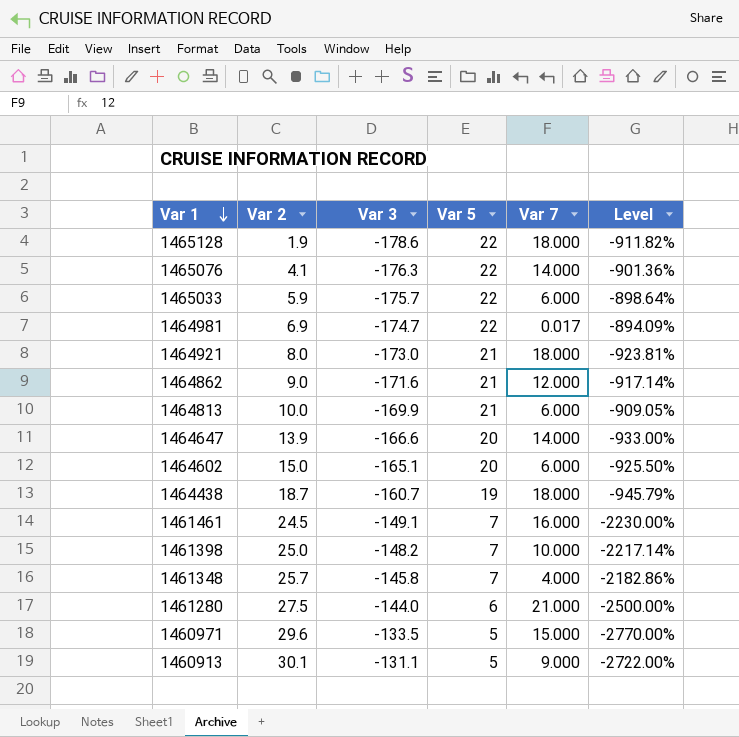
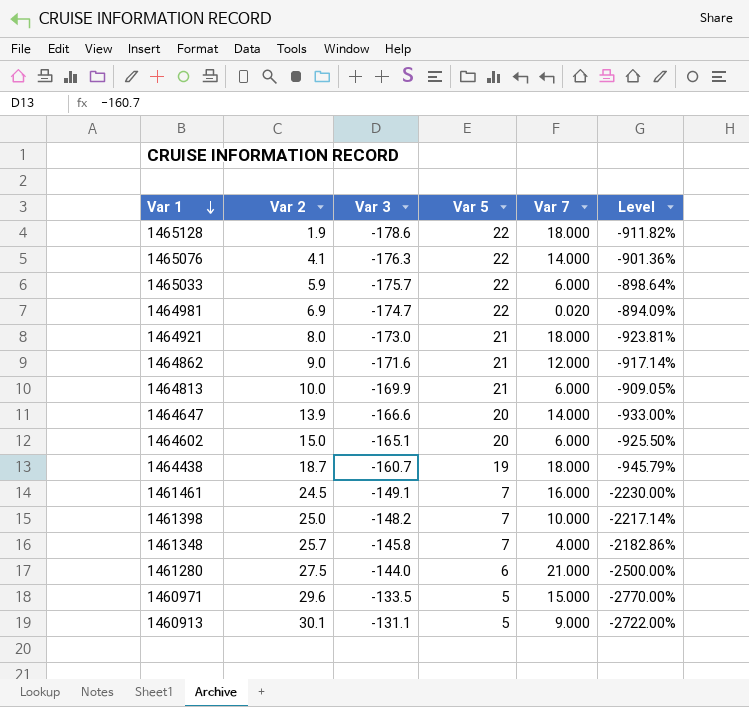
1464981 | Var 7: 0.017 -> 0.020

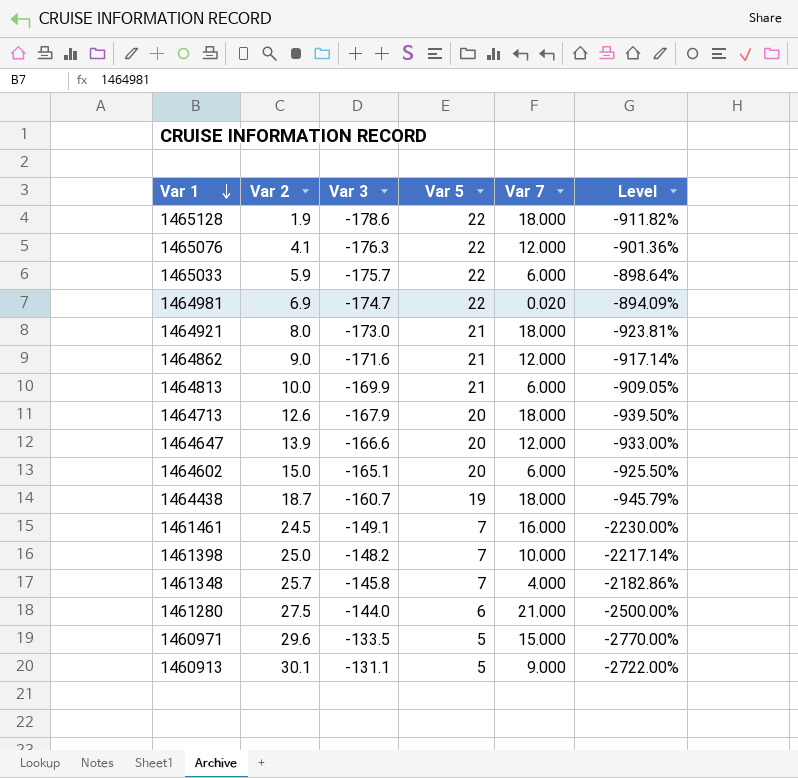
1465076 | Var 7: 14.000 -> 12.000
row 1464713: none -> 12.6 | -167.9 | 20 | 18.000 | -939.50%
1464647 | Var 7: 14.000 -> 12.000

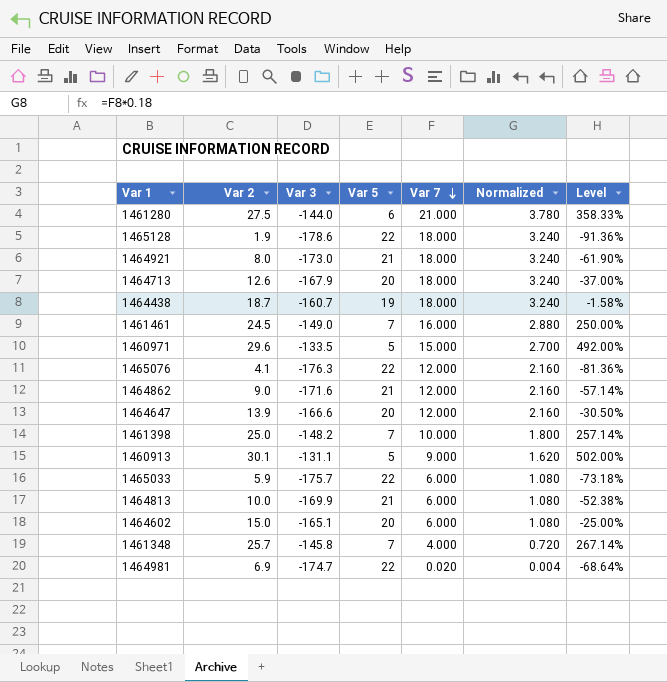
row order: Var 1 descending -> Var 7 descending
column Normalized | formula: none -> [Var 7] * 0.18
column Level | formula: ([Var 3] - [Var 5]) / [Var 5] -> ([Var 2] - [Var 5]) / [Var 5]
1461461 | Var 3: -149.1 -> -149.0

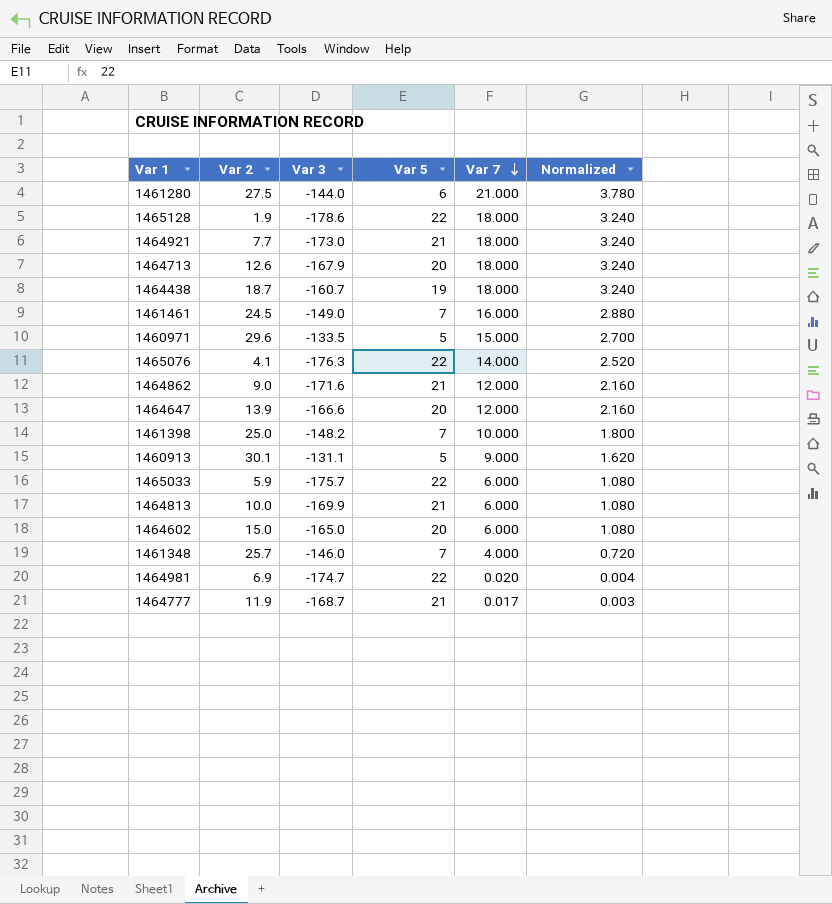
column Level | formula: ([Var 2] - [Var 5]) / [Var 5] -> none
1464921 | Var 2: 8.0 -> 7.7
1465076 | Var 7: 12.000 -> 14.000
1465076 | Normalized: 2.160 -> 2.520
1464602 | Var 3: -165.1 -> -165.0
1461348 | Var 3: -145.8 -> -146.0
row 1464777: none -> 11.9 | -168.7 | 21 | 0.017 | 0.003

